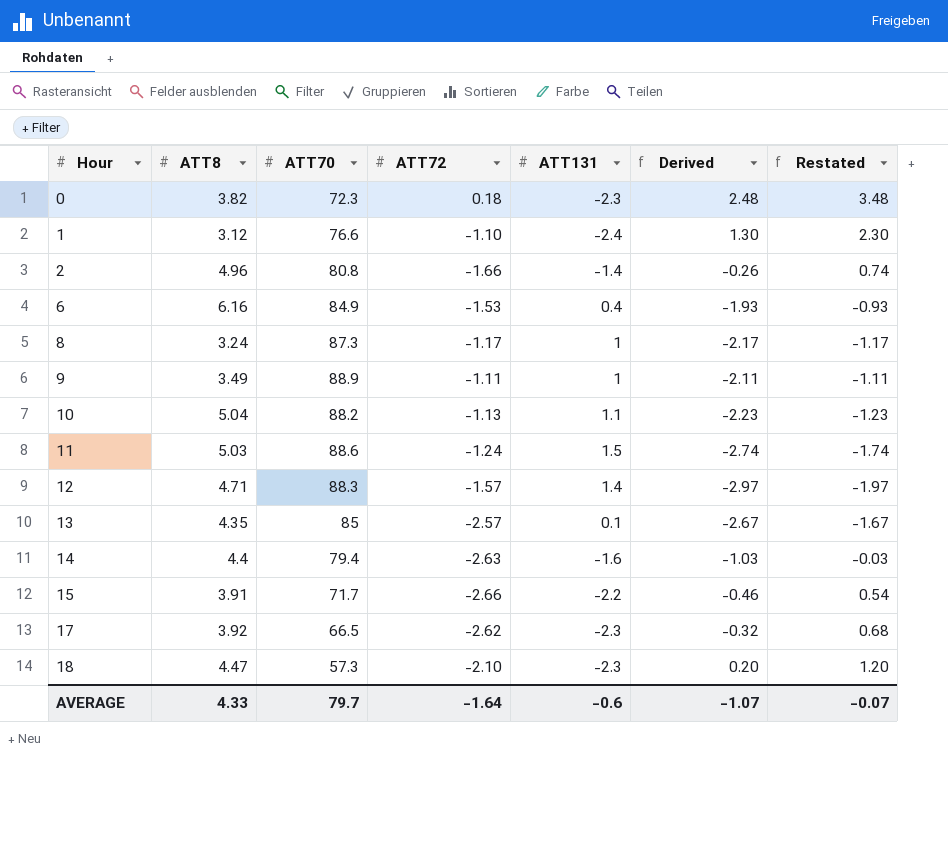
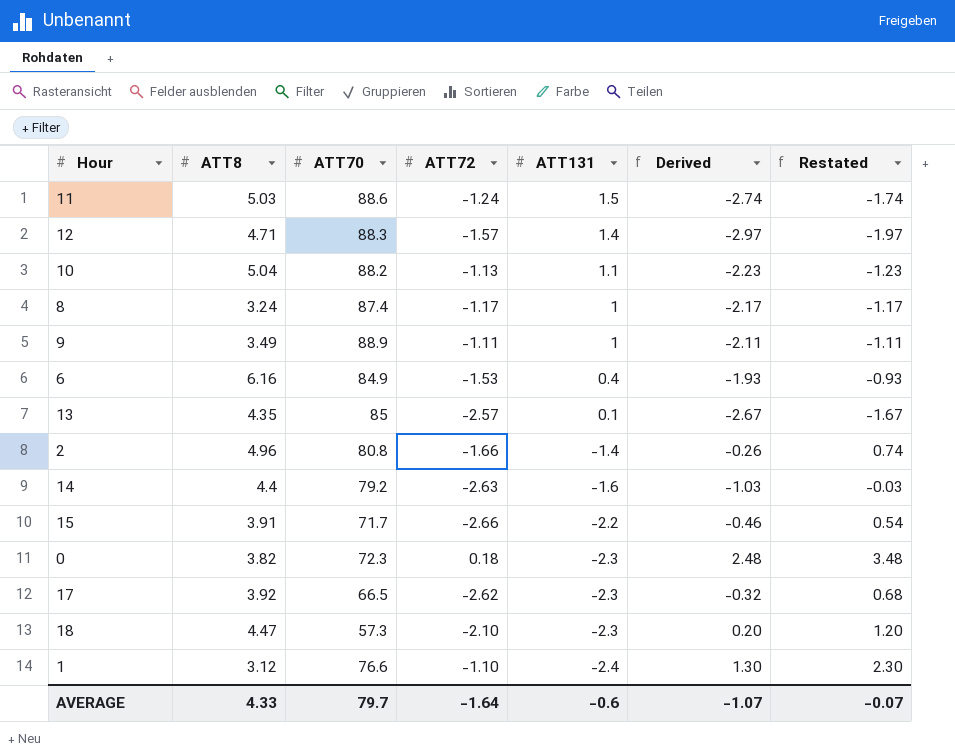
row order: Hour ascending -> ATT131 descending
8 | ATT70: 87.3 -> 87.4
14 | ATT70: 79.4 -> 79.2

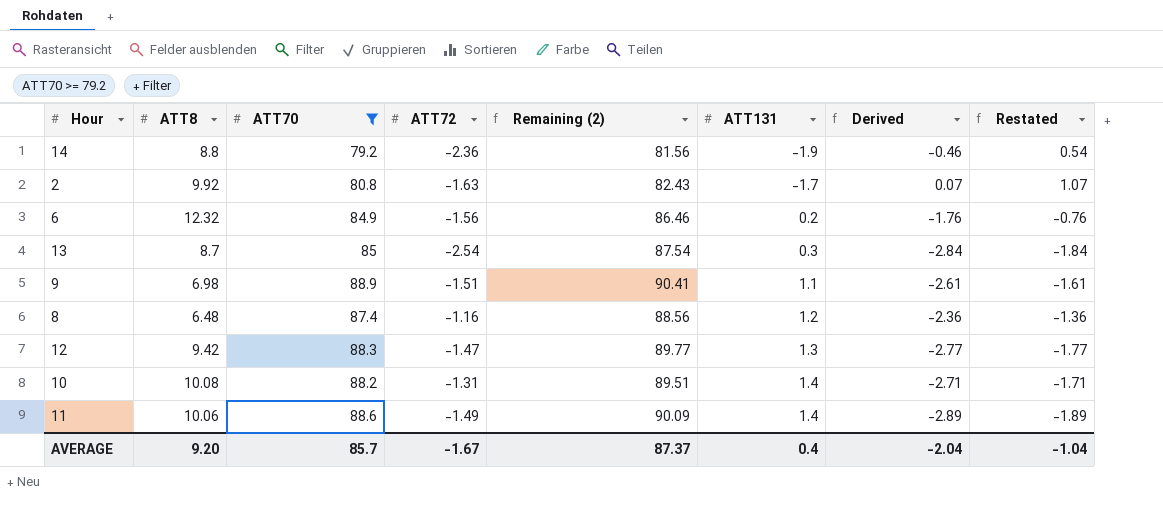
filter: none -> ATT70 >= 79.2
row order: ATT131 descending -> ATT131 ascending
column Remaining (2) | formula: none -> [ATT70] - [ATT72]
14 | ATT8: 4.4 -> 8.8
14 | ATT72: -2.63 -> -2.36
14 | ATT131: -1.6 -> -1.9
14 | Derived: -1.03 -> -0.46
14 | Restated: -0.03 -> 0.54
2 | ATT8: 4.96 -> 9.92
2 | ATT72: -1.66 -> -1.63
2 | ATT131: -1.4 -> -1.7
2 | Derived: -0.26 -> 0.07
2 | Restated: 0.74 -> 1.07
6 | ATT8: 6.16 -> 12.32
6 | ATT72: -1.53 -> -1.56
6 | ATT131: 0.4 -> 0.2
6 | Derived: -1.93 -> -1.76
6 | Restated: -0.93 -> -0.76
13 | ATT8: 4.35 -> 8.7
13 | ATT72: -2.57 -> -2.54
13 | ATT131: 0.1 -> 0.3
13 | Derived: -2.67 -> -2.84
13 | Restated: -1.67 -> -1.84
9 | ATT8: 3.49 -> 6.98
9 | ATT72: -1.11 -> -1.51
9 | ATT131: 1 -> 1.1
9 | Derived: -2.11 -> -2.61
9 | Restated: -1.11 -> -1.61
8 | ATT8: 3.24 -> 6.48
8 | ATT72: -1.17 -> -1.16
8 | ATT131: 1 -> 1.2
8 | Derived: -2.17 -> -2.36
8 | Restated: -1.17 -> -1.36
12 | ATT8: 4.71 -> 9.42
12 | ATT72: -1.57 -> -1.47
12 | ATT131: 1.4 -> 1.3
12 | Derived: -2.97 -> -2.77
12 | Restated: -1.97 -> -1.77
10 | ATT8: 5.04 -> 10.08
10 | ATT72: -1.13 -> -1.31
10 | ATT131: 1.1 -> 1.4
10 | Derived: -2.23 -> -2.71
10 | Restated: -1.23 -> -1.71
11 | ATT8: 5.03 -> 10.06
11 | ATT72: -1.24 -> -1.49
11 | ATT131: 1.5 -> 1.4
11 | Derived: -2.74 -> -2.89
11 | Restated: -1.74 -> -1.89
AVERAGE | ATT8: 4.33 -> 9.20
AVERAGE | ATT70: 79.7 -> 85.7
AVERAGE | ATT72: -1.64 -> -1.67
AVERAGE | ATT131: -0.6 -> 0.4
AVERAGE | Derived: -1.07 -> -2.04
AVERAGE | Restated: -0.07 -> -1.04

